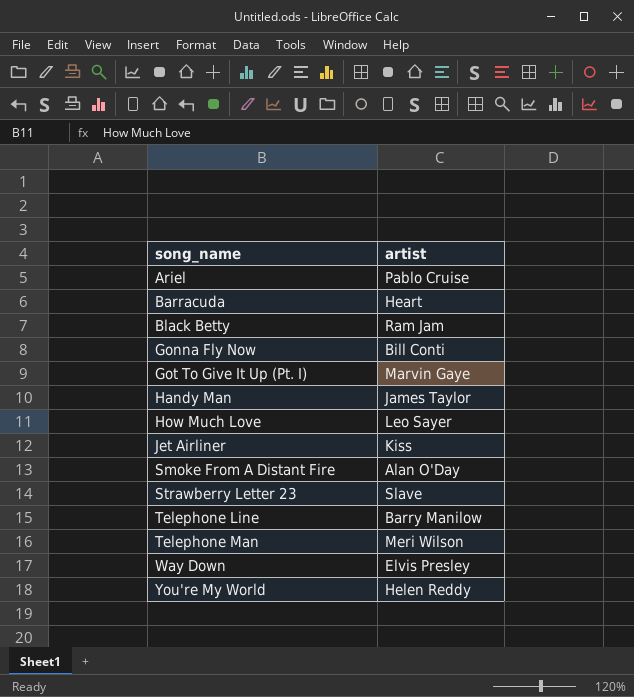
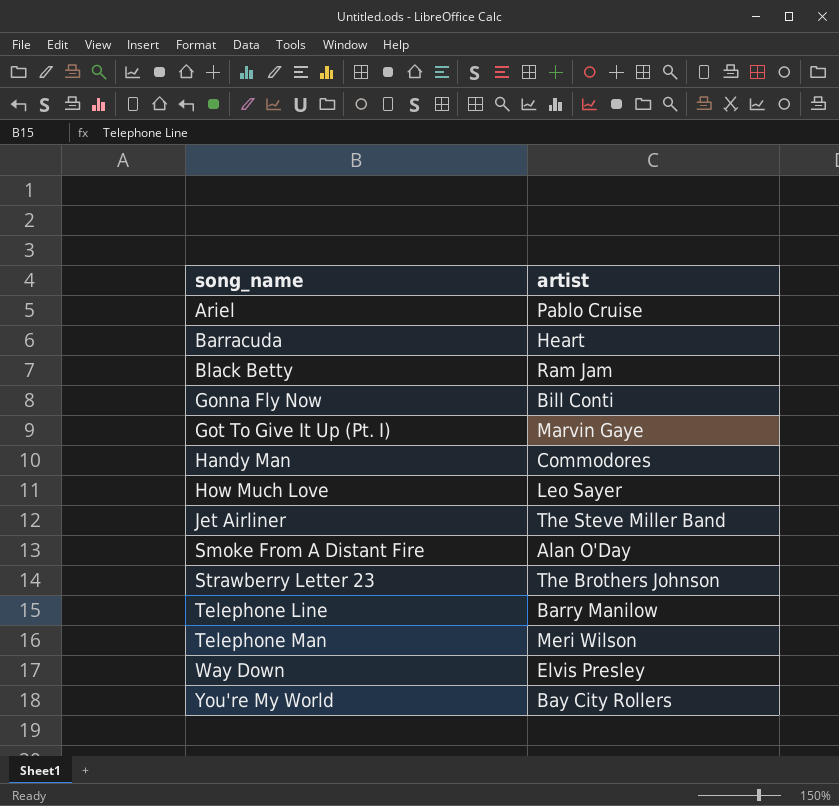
Handy Man | artist: James Taylor -> Commodores
Jet Airliner | artist: Kiss -> The Steve Miller Band
Strawberry Letter 23 | artist: Slave -> The Brothers Johnson
You're My World | artist: Helen Reddy -> Bay City Rollers

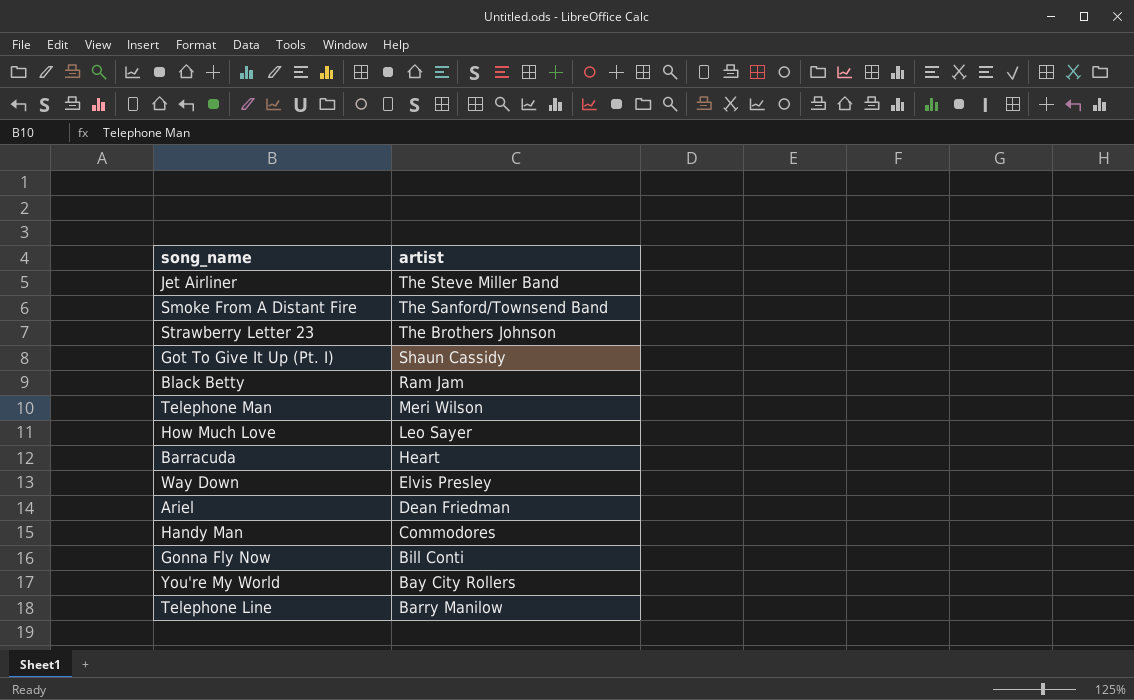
row order: song_name ascending -> artist descending
Smoke From A Distant Fire | artist: Alan O'Day -> The Sanford/Townsend Band
Got To Give It Up (Pt. I) | artist: Marvin Gaye -> Shaun Cassidy
Ariel | artist: Pablo Cruise -> Dean Friedman

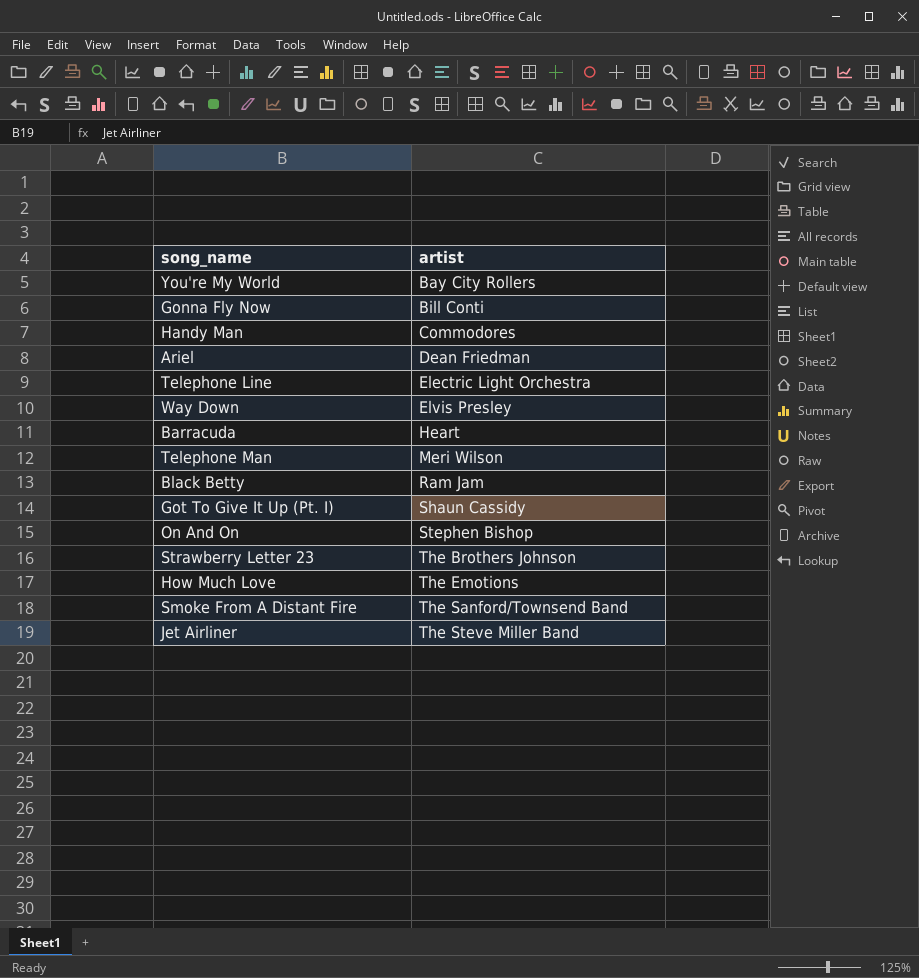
row order: artist descending -> artist ascending
Telephone Line | artist: Barry Manilow -> Electric Light Orchestra
row On And On: none -> Stephen Bishop
How Much Love | artist: Leo Sayer -> The Emotions

